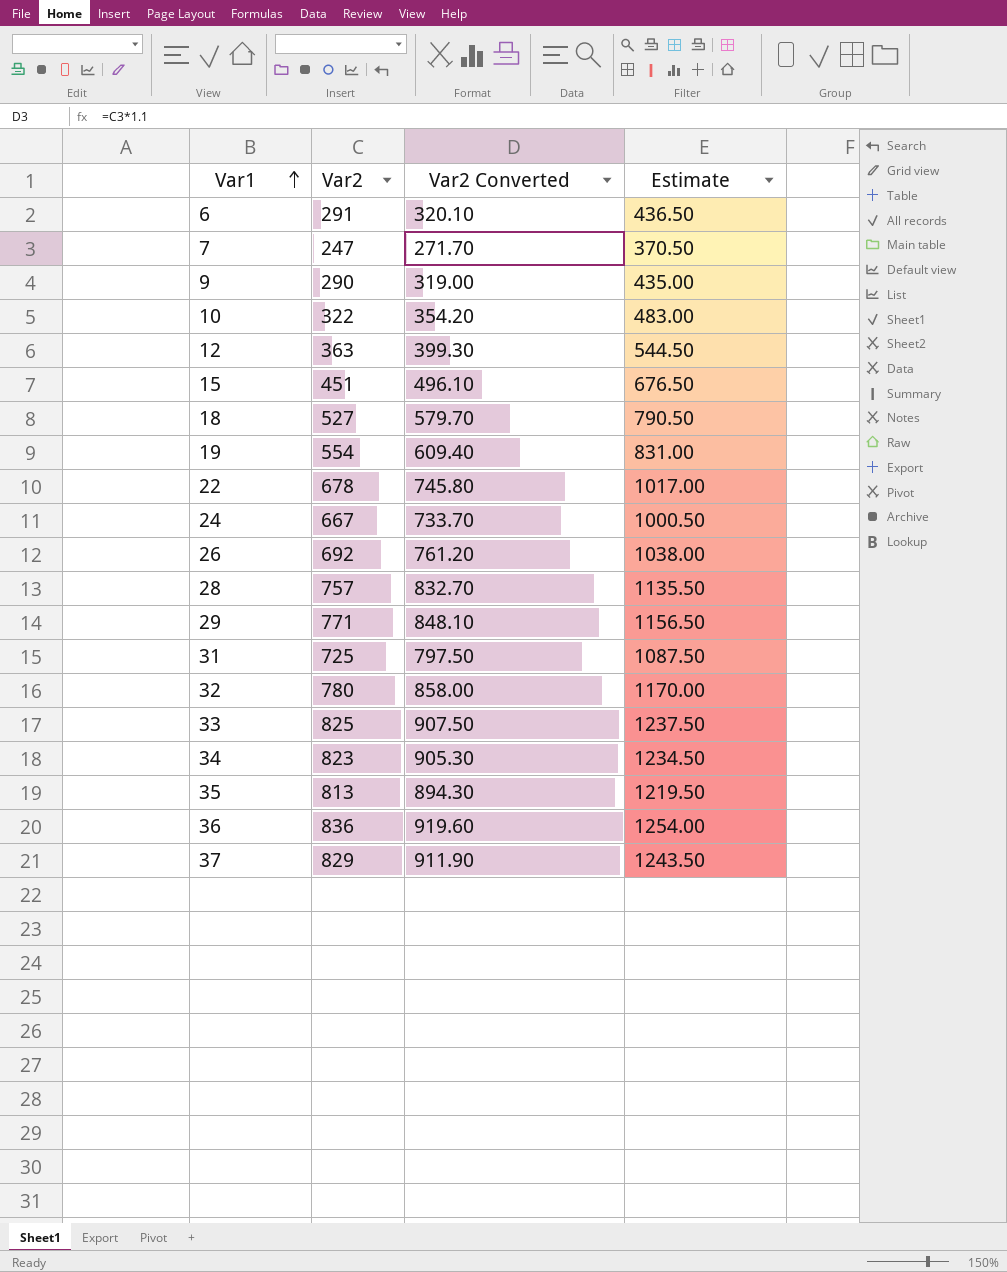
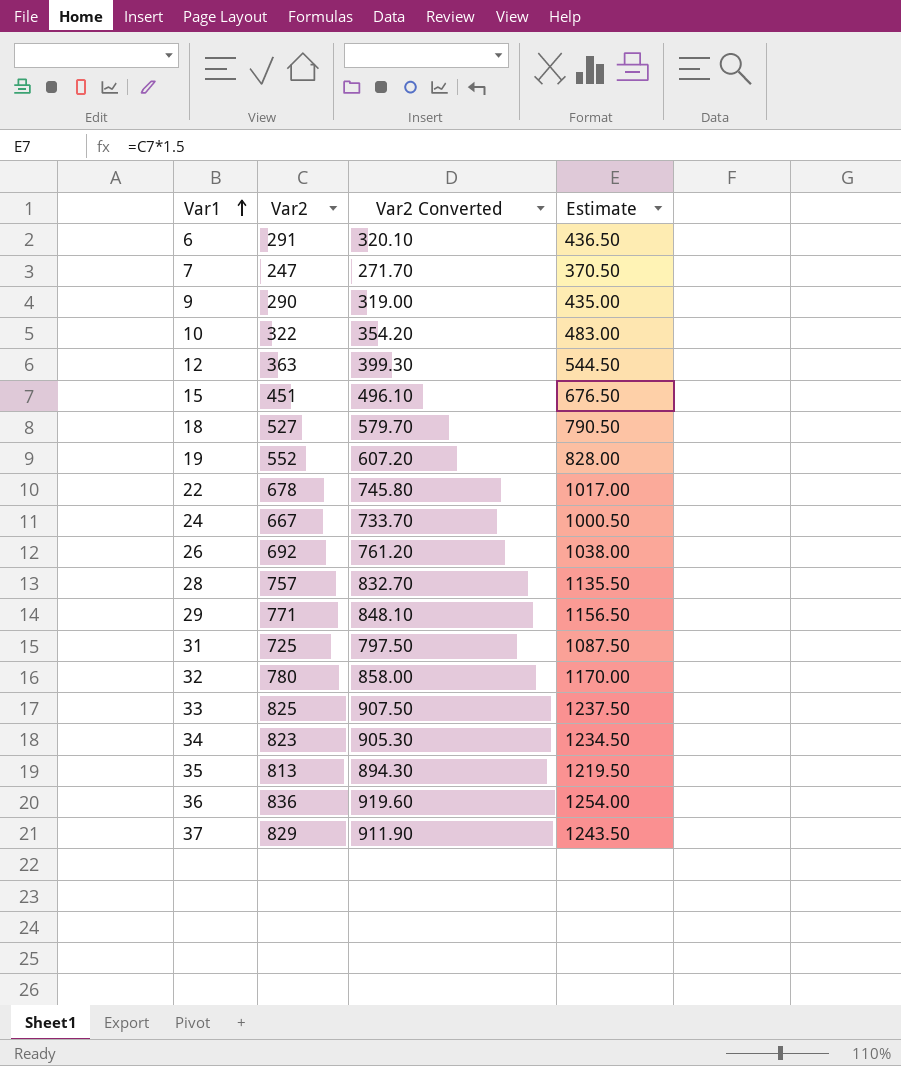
19 | Var2: 554 -> 552
19 | Var2 Converted: 609.40 -> 607.20
19 | Estimate: 831.00 -> 828.00

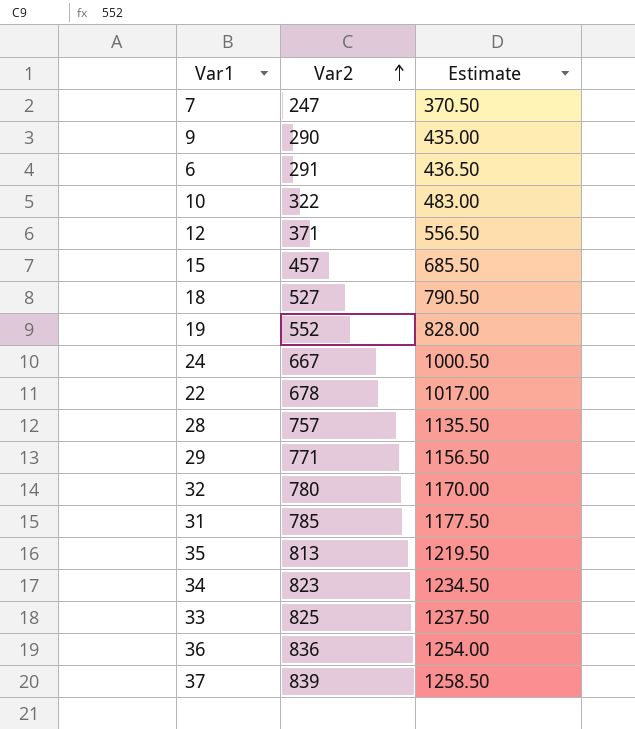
row order: Var1 ascending -> Var2 ascending
column Var2 Converted | formula: [Var2] * 1.1 -> none
row 26: 692 | 761.20 | 1038.00 -> none
12 | Var2: 363 -> 371
12 | Estimate: 544.50 -> 556.50
15 | Var2: 451 -> 457
15 | Estimate: 676.50 -> 685.50
31 | Var2: 725 -> 785
31 | Estimate: 1087.50 -> 1177.50
37 | Var2: 829 -> 839
37 | Estimate: 1243.50 -> 1258.50

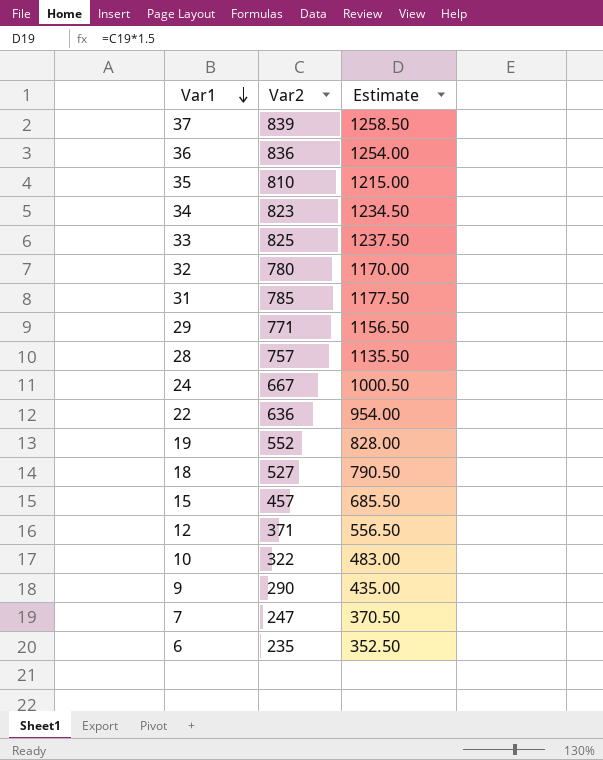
row order: Var2 ascending -> Var1 descending
35 | Var2: 813 -> 810
35 | Estimate: 1219.50 -> 1215.00
22 | Var2: 678 -> 636
22 | Estimate: 1017.00 -> 954.00
6 | Var2: 291 -> 235
6 | Estimate: 436.50 -> 352.50

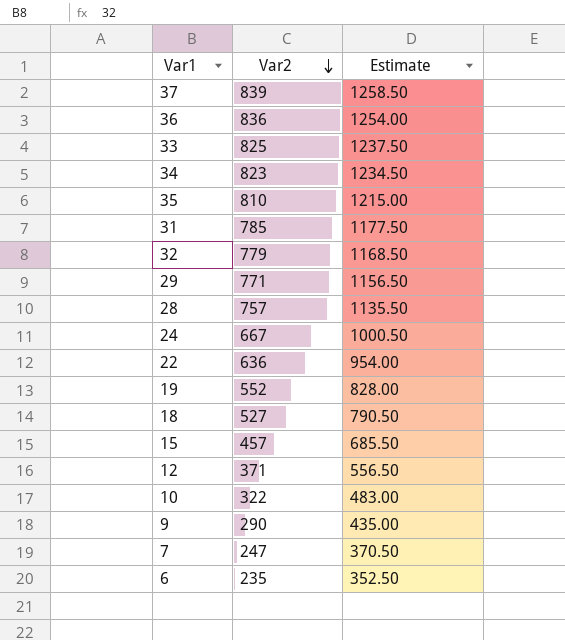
row order: Var1 descending -> Var2 descending
32 | Var2: 780 -> 779
32 | Estimate: 1170.00 -> 1168.50

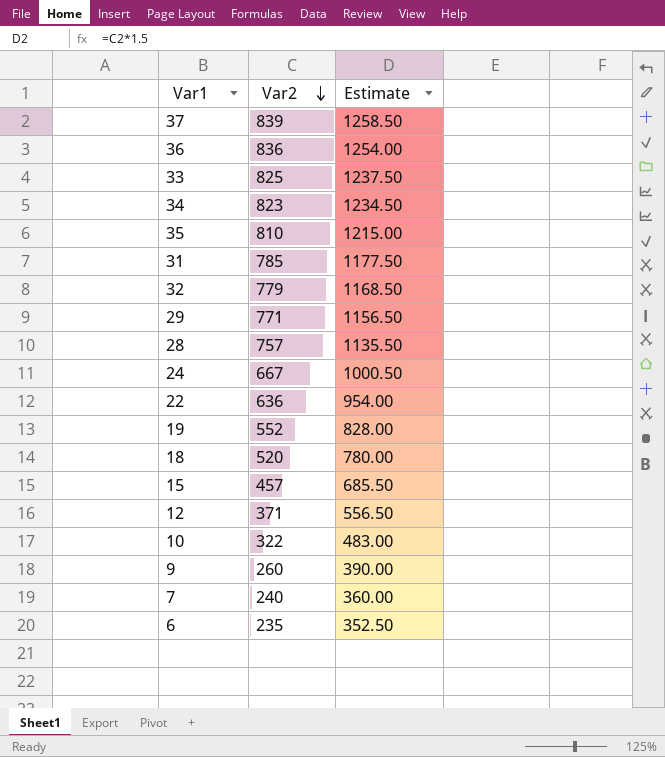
18 | Var2: 527 -> 520
18 | Estimate: 790.50 -> 780.00
9 | Var2: 290 -> 260
9 | Estimate: 435.00 -> 390.00
7 | Var2: 247 -> 240
7 | Estimate: 370.50 -> 360.00

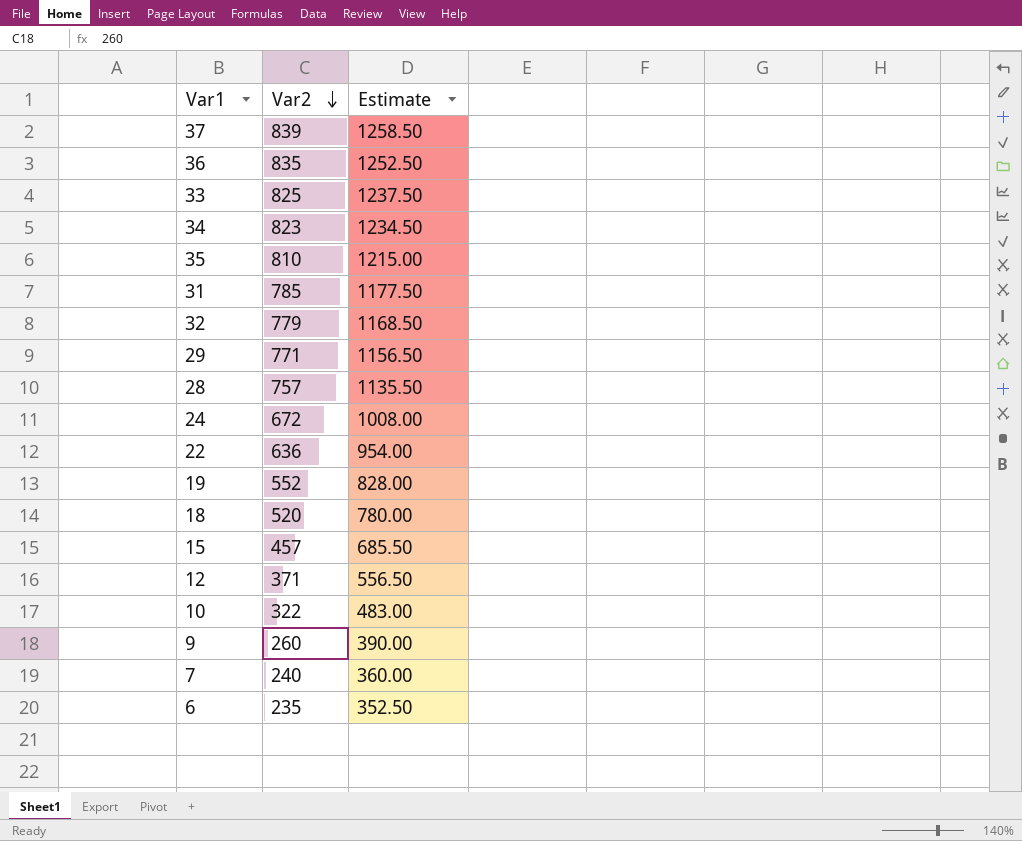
36 | Var2: 836 -> 835
36 | Estimate: 1254.00 -> 1252.50
24 | Var2: 667 -> 672
24 | Estimate: 1000.50 -> 1008.00

